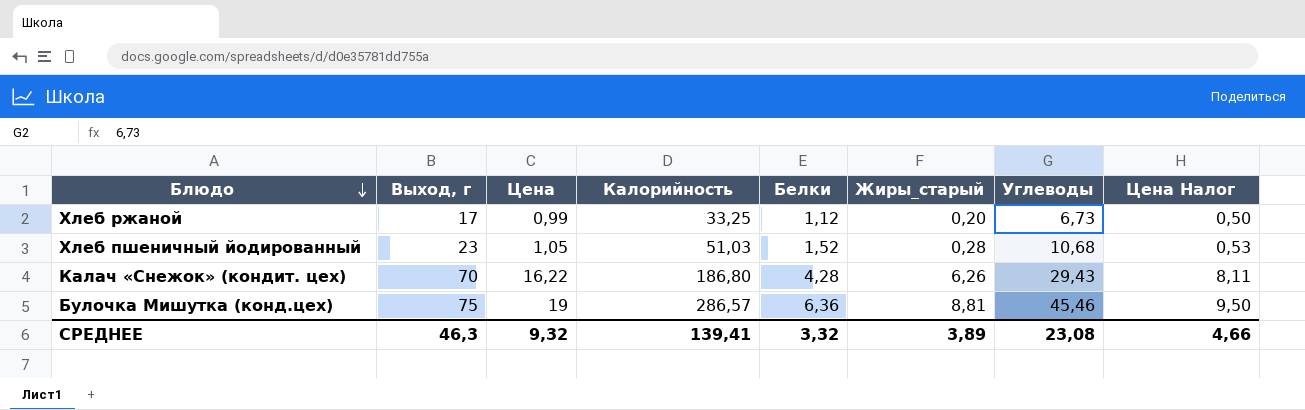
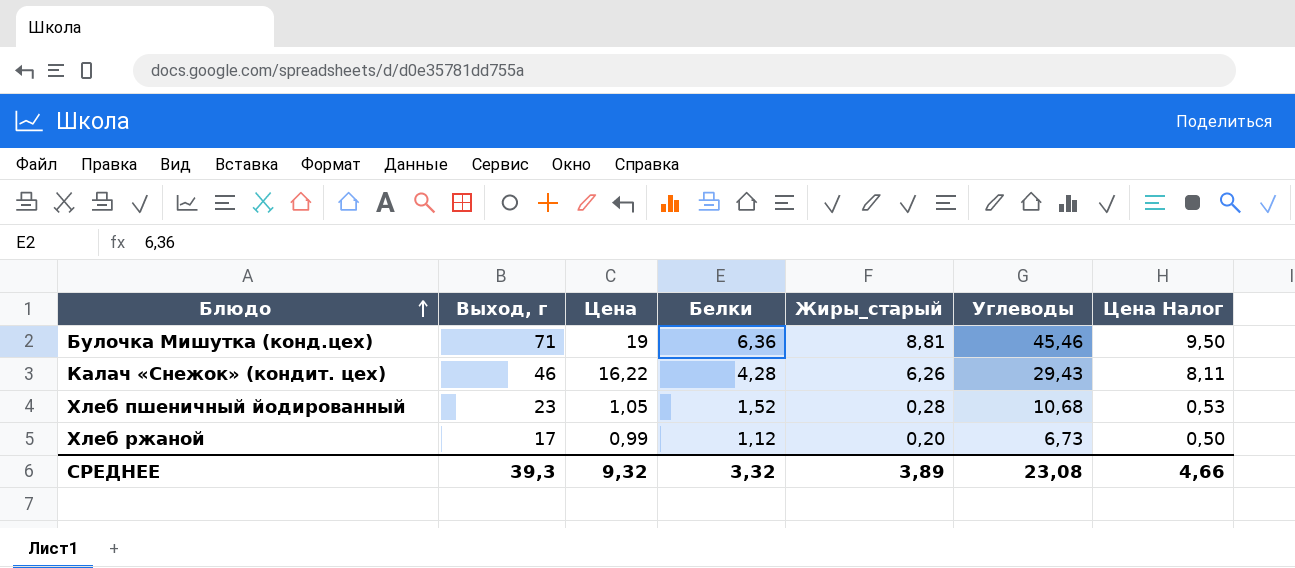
row order: Блюдо descending -> Блюдо ascending
column Калорийность | position: 4 -> none
Булочка Мишутка (конд.цех) | Выход, г: 75 -> 71
Калач «Снежок» (кондит. цех) | Выход, г: 70 -> 46
СРЕДНЕЕ | Выход, г: 46,3 -> 39,3

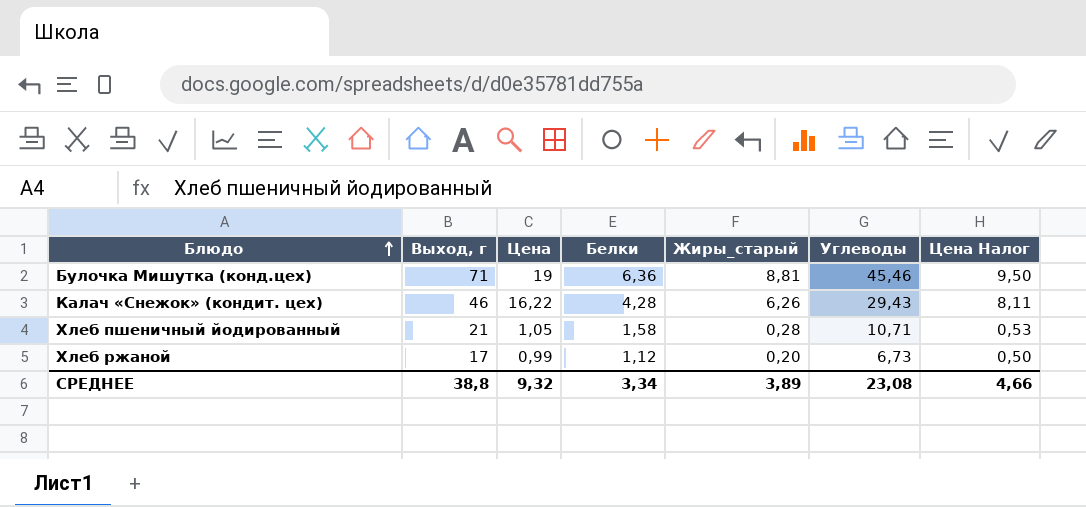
Хлеб пшеничный йодированный | Выход, г: 23 -> 21
Хлеб пшеничный йодированный | Белки: 1,52 -> 1,58
Хлеб пшеничный йодированный | Углеводы: 10,68 -> 10,71
СРЕДНЕЕ | Выход, г: 39,3 -> 38,8
СРЕДНЕЕ | Белки: 3,32 -> 3,34

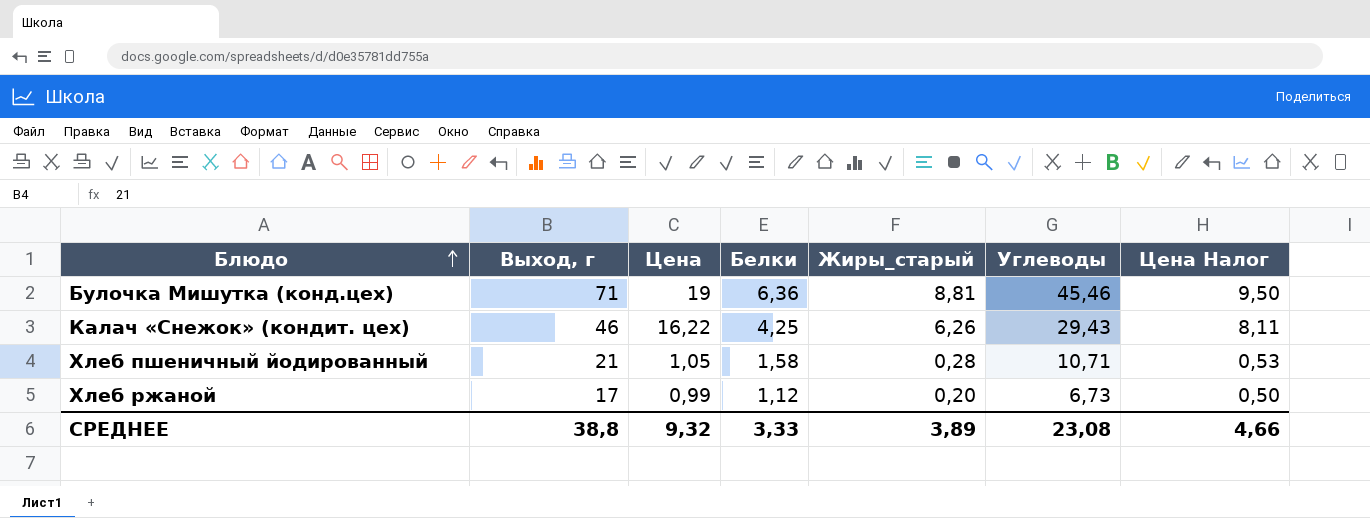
Калач «Снежок» (кондит. цех) | Белки: 4,28 -> 4,25
СРЕДНЕЕ | Белки: 3,34 -> 3,33

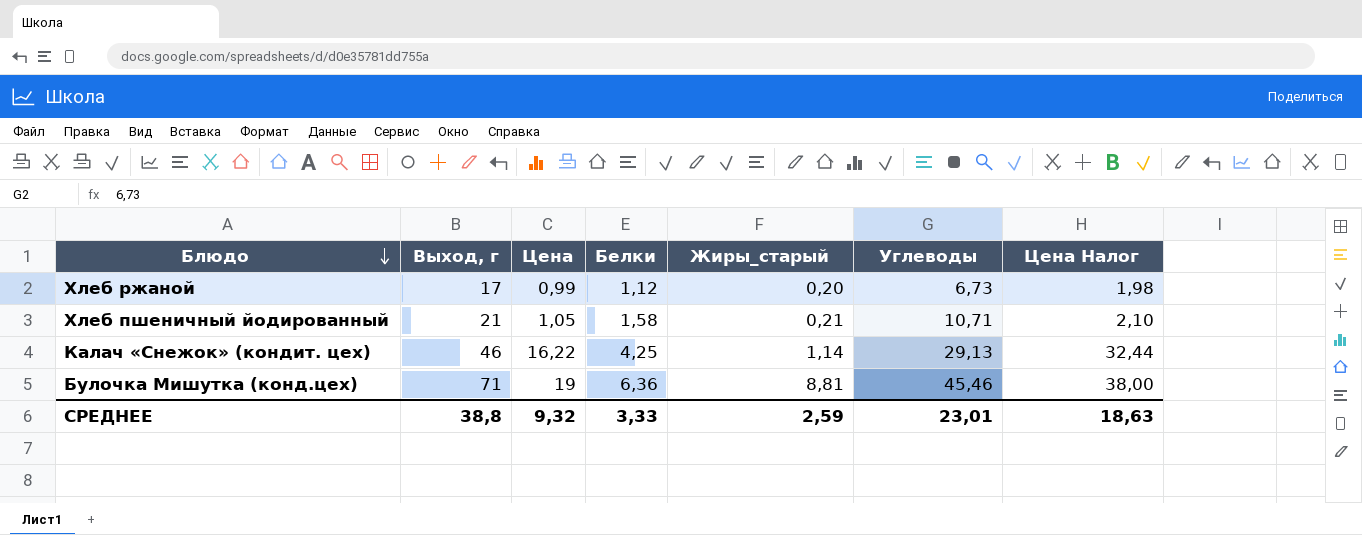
row order: Блюдо ascending -> Блюдо descending
column Цена Налог | formula: [Цена] * 0,5 -> [Цена] * 2
Хлеб пшеничный йодированный | Жиры_старый: 0,28 -> 0,21
Калач «Снежок» (кондит. цех) | Жиры_старый: 6,26 -> 1,14
Калач «Снежок» (кондит. цех) | Углеводы: 29,43 -> 29,13
СРЕДНЕЕ | Жиры_старый: 3,89 -> 2,59
СРЕДНЕЕ | Углеводы: 23,08 -> 23,01
СРЕДНЕЕ | Цена Налог: 4,66 -> 18,63

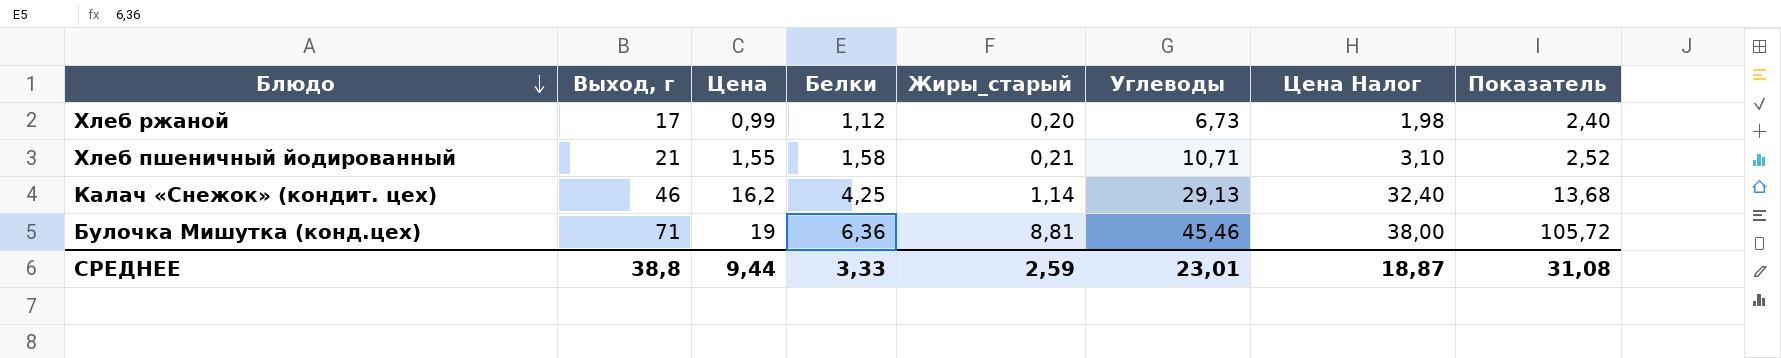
column Показатель | formula: none -> [Жиры_старый] * 12
Хлеб пшеничный йодированный | Цена: 1,05 -> 1,55
Хлеб пшеничный йодированный | Цена Налог: 2,10 -> 3,10
Калач «Снежок» (кондит. цех) | Цена: 16,22 -> 16,2
Калач «Снежок» (кондит. цех) | Цена Налог: 32,44 -> 32,40
СРЕДНЕЕ | Цена: 9,32 -> 9,44
СРЕДНЕЕ | Цена Налог: 18,63 -> 18,87

